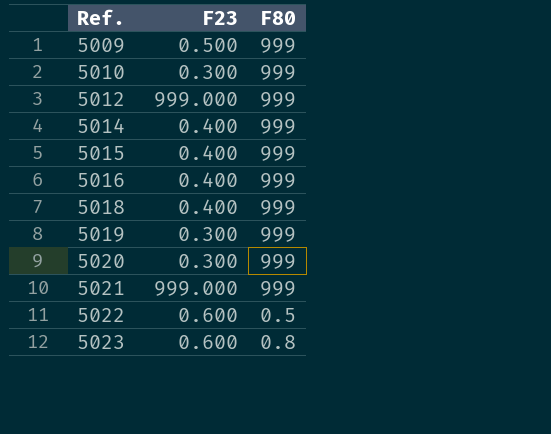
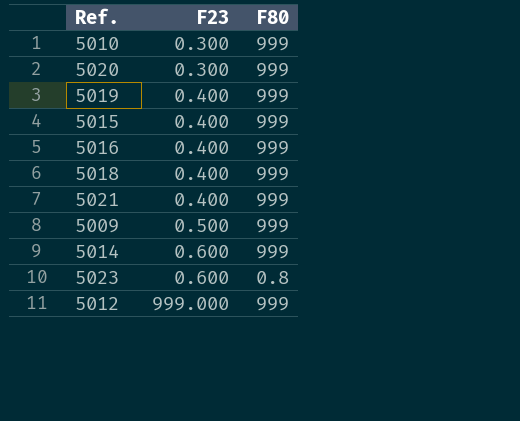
row order: Ref. ascending -> F23 ascending
row 5022: 0.600 | 0.5 -> none
5019 | F23: 0.300 -> 0.400
5021 | F23: 999.000 -> 0.400
5014 | F23: 0.400 -> 0.600

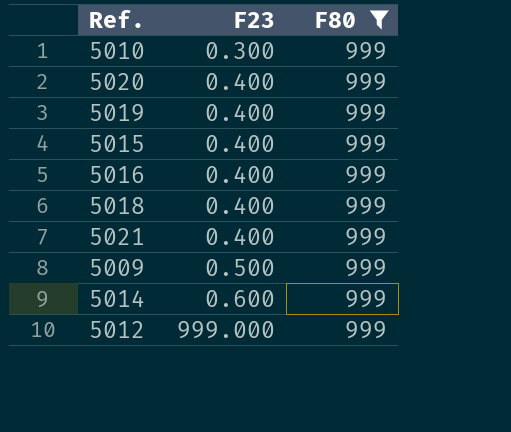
filter: none -> F80 = 999
5020 | F23: 0.300 -> 0.400

